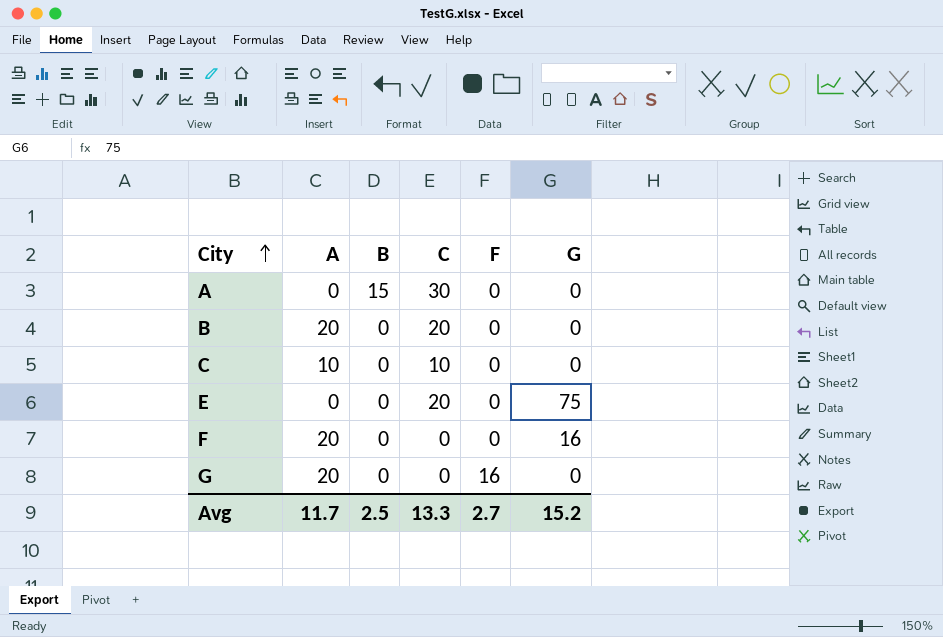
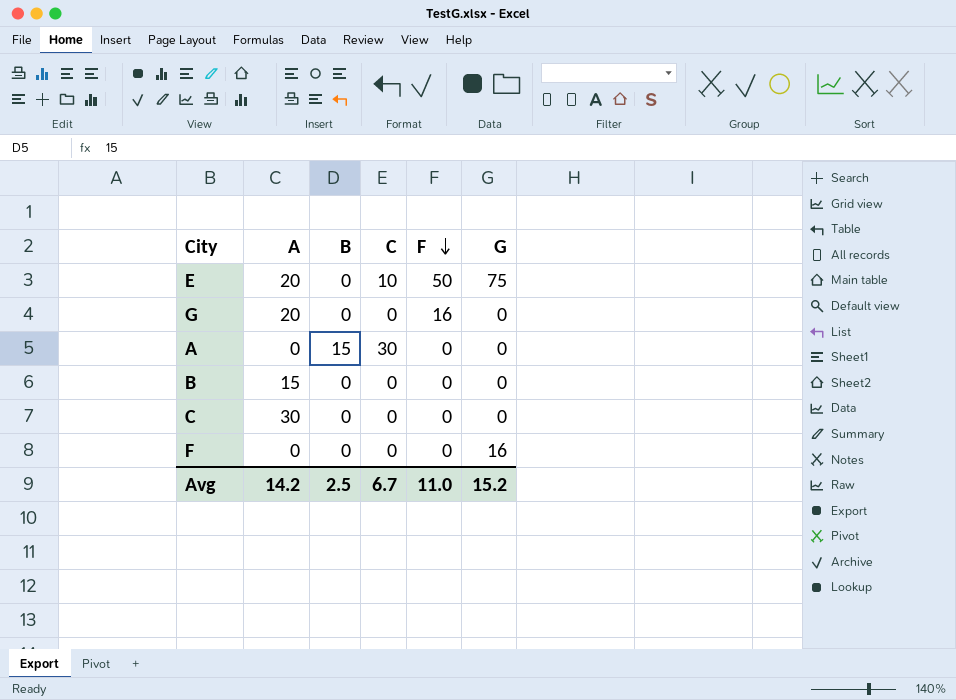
row order: City ascending -> F descending
E | A: 0 -> 20
E | C: 20 -> 10
E | F: 0 -> 50
B | A: 20 -> 15
B | C: 20 -> 0
C | A: 10 -> 30
C | C: 10 -> 0
F | A: 20 -> 0
Avg | A: 11.7 -> 14.2
Avg | C: 13.3 -> 6.7
Avg | F: 2.7 -> 11.0

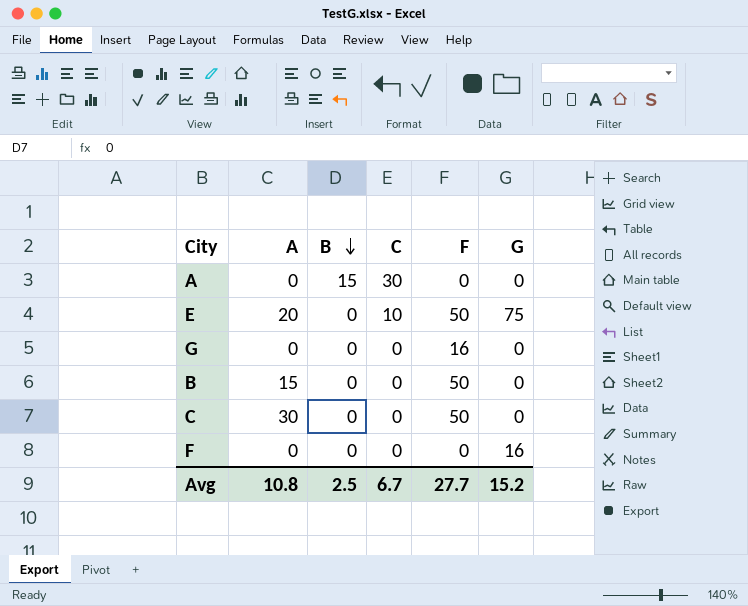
row order: F descending -> B descending
G | A: 20 -> 0
B | F: 0 -> 50
C | F: 0 -> 50
Avg | A: 14.2 -> 10.8
Avg | F: 11.0 -> 27.7

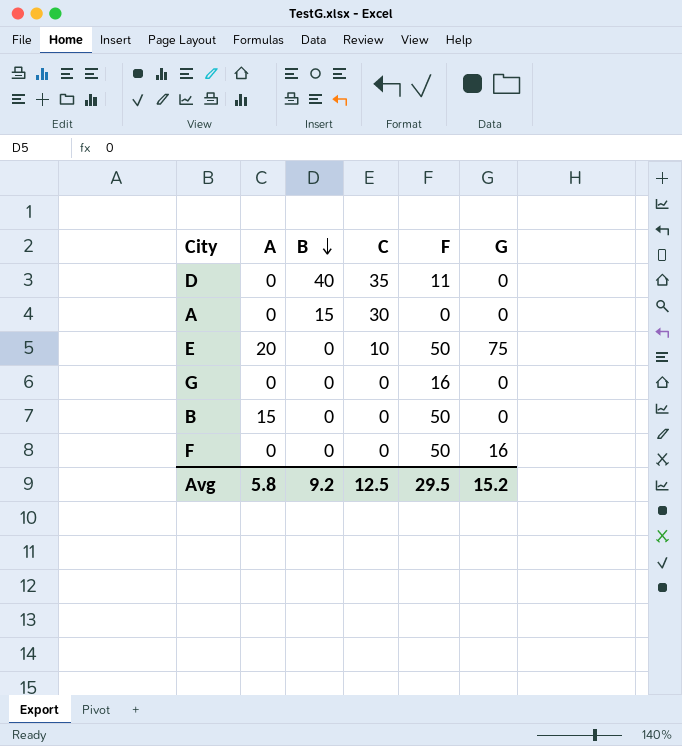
row C: 30 | 0 | 0 | 50 | 0 -> none
row D: none -> 0 | 40 | 35 | 11 | 0
F | F: 0 -> 50
Avg | A: 10.8 -> 5.8
Avg | B: 2.5 -> 9.2
Avg | C: 6.7 -> 12.5
Avg | F: 27.7 -> 29.5

